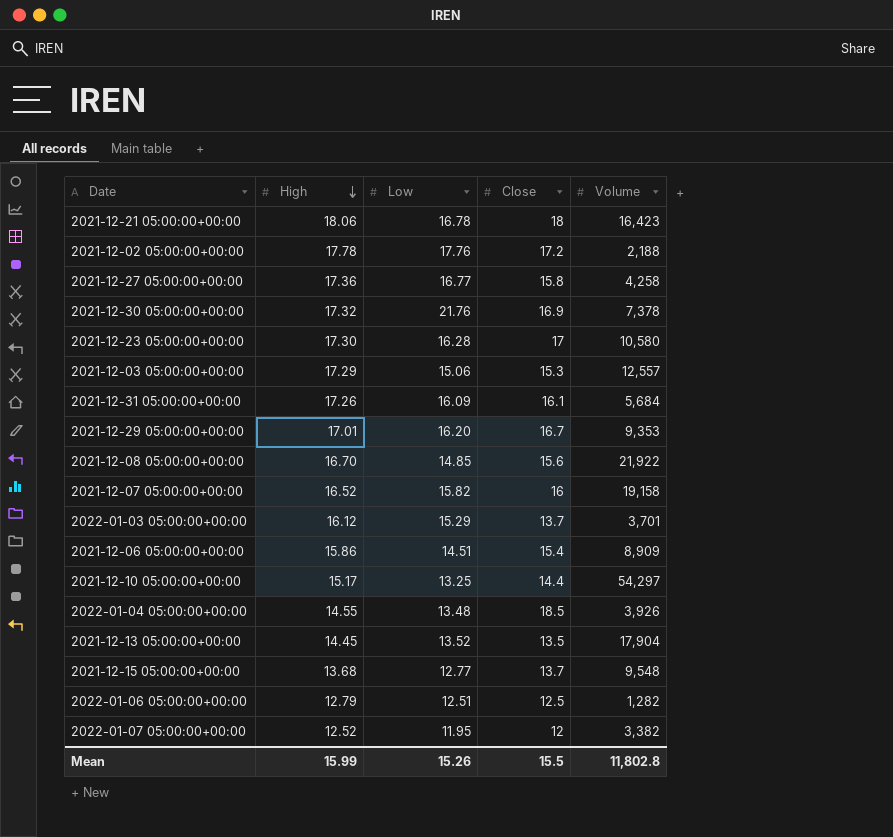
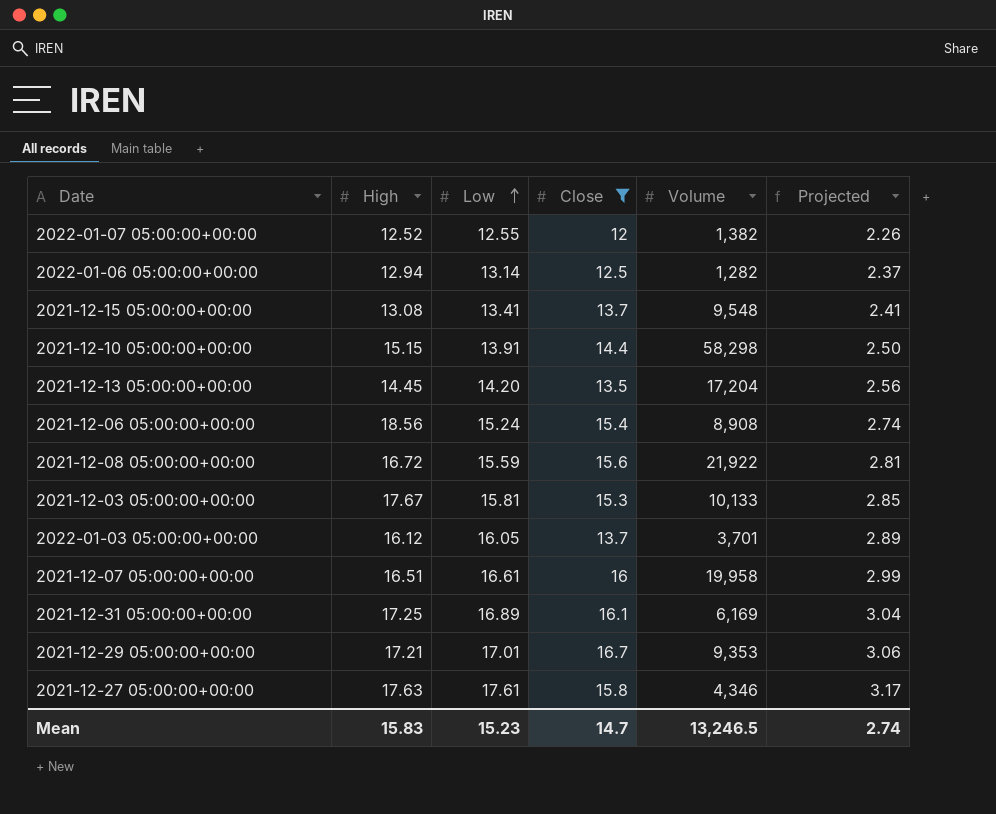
filter: none -> Close <= 16.7
row order: High descending -> Low ascending
column Projected | formula: none -> [Low] * 0.18
2022-01-07 05:00:00+00:00 | Low: 11.95 -> 12.55
2022-01-07 05:00:00+00:00 | Volume: 3,382 -> 1,382
2022-01-06 05:00:00+00:00 | High: 12.79 -> 12.94
2022-01-06 05:00:00+00:00 | Low: 12.51 -> 13.14
2021-12-15 05:00:00+00:00 | High: 13.68 -> 13.08
2021-12-15 05:00:00+00:00 | Low: 12.77 -> 13.41
2021-12-10 05:00:00+00:00 | High: 15.17 -> 15.15
2021-12-10 05:00:00+00:00 | Low: 13.25 -> 13.91
2021-12-10 05:00:00+00:00 | Volume: 54,297 -> 58,298
2021-12-13 05:00:00+00:00 | Low: 13.52 -> 14.20
2021-12-13 05:00:00+00:00 | Volume: 17,904 -> 17,204
2021-12-06 05:00:00+00:00 | High: 15.86 -> 18.56
2021-12-06 05:00:00+00:00 | Low: 14.51 -> 15.24
2021-12-06 05:00:00+00:00 | Volume: 8,909 -> 8,908
2021-12-08 05:00:00+00:00 | High: 16.70 -> 16.72
2021-12-08 05:00:00+00:00 | Low: 14.85 -> 15.59
2021-12-03 05:00:00+00:00 | High: 17.29 -> 17.67
2021-12-03 05:00:00+00:00 | Low: 15.06 -> 15.81
2021-12-03 05:00:00+00:00 | Volume: 12,557 -> 10,133
2022-01-03 05:00:00+00:00 | Low: 15.29 -> 16.05
2021-12-07 05:00:00+00:00 | High: 16.52 -> 16.51
2021-12-07 05:00:00+00:00 | Low: 15.82 -> 16.61
2021-12-07 05:00:00+00:00 | Volume: 19,158 -> 19,958
2021-12-31 05:00:00+00:00 | High: 17.26 -> 17.25
2021-12-31 05:00:00+00:00 | Low: 16.09 -> 16.89
2021-12-31 05:00:00+00:00 | Volume: 5,684 -> 6,169
2021-12-29 05:00:00+00:00 | High: 17.01 -> 17.21
2021-12-29 05:00:00+00:00 | Low: 16.20 -> 17.01
2021-12-27 05:00:00+00:00 | High: 17.36 -> 17.63
2021-12-27 05:00:00+00:00 | Low: 16.77 -> 17.61
2021-12-27 05:00:00+00:00 | Volume: 4,258 -> 4,346
Mean | High: 15.99 -> 15.83
Mean | Low: 15.26 -> 15.23
Mean | Close: 15.5 -> 14.7
Mean | Volume: 11,802.8 -> 13,246.5

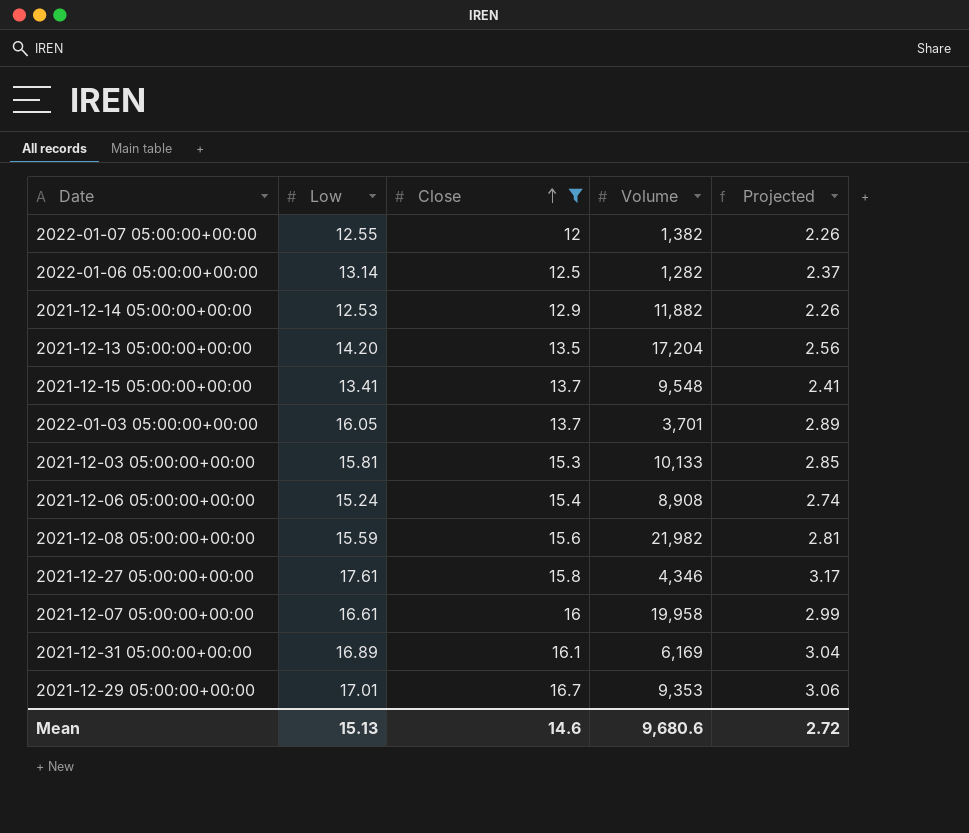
row order: Low ascending -> Close ascending
column High | position: 2 -> none
row 2021-12-10 05:00:00+00:00: 15.15 | 13.91 | 14.4 | 58,298 | 2.50 -> none
row 2021-12-14 05:00:00+00:00: none -> 12.53 | 12.9 | 11,882 | 2.26
2021-12-08 05:00:00+00:00 | Volume: 21,922 -> 21,982
Mean | Low: 15.23 -> 15.13
Mean | Close: 14.7 -> 14.6
Mean | Volume: 13,246.5 -> 9,680.6
Mean | Projected: 2.74 -> 2.72

